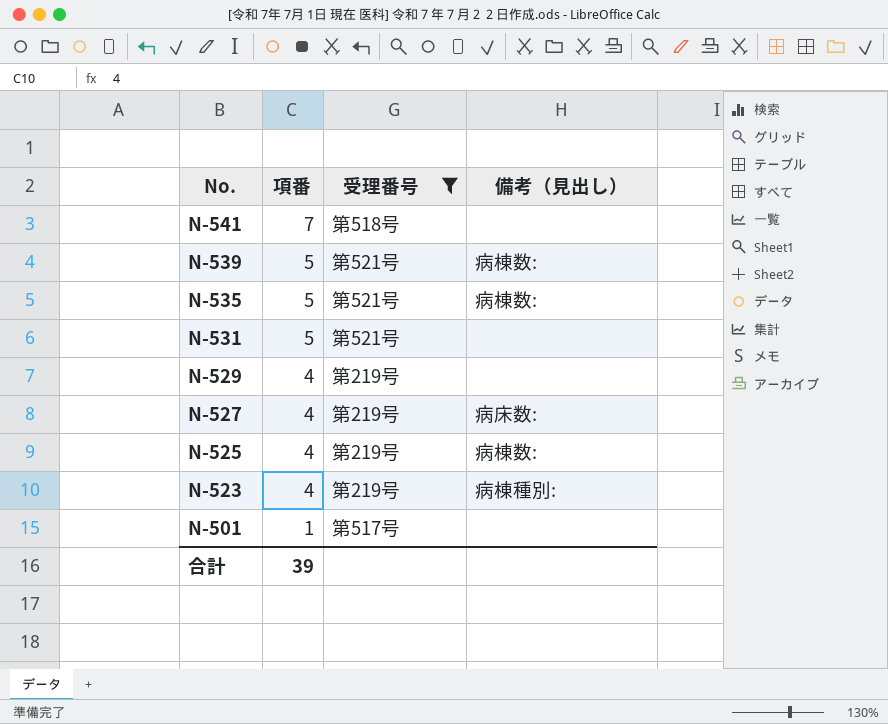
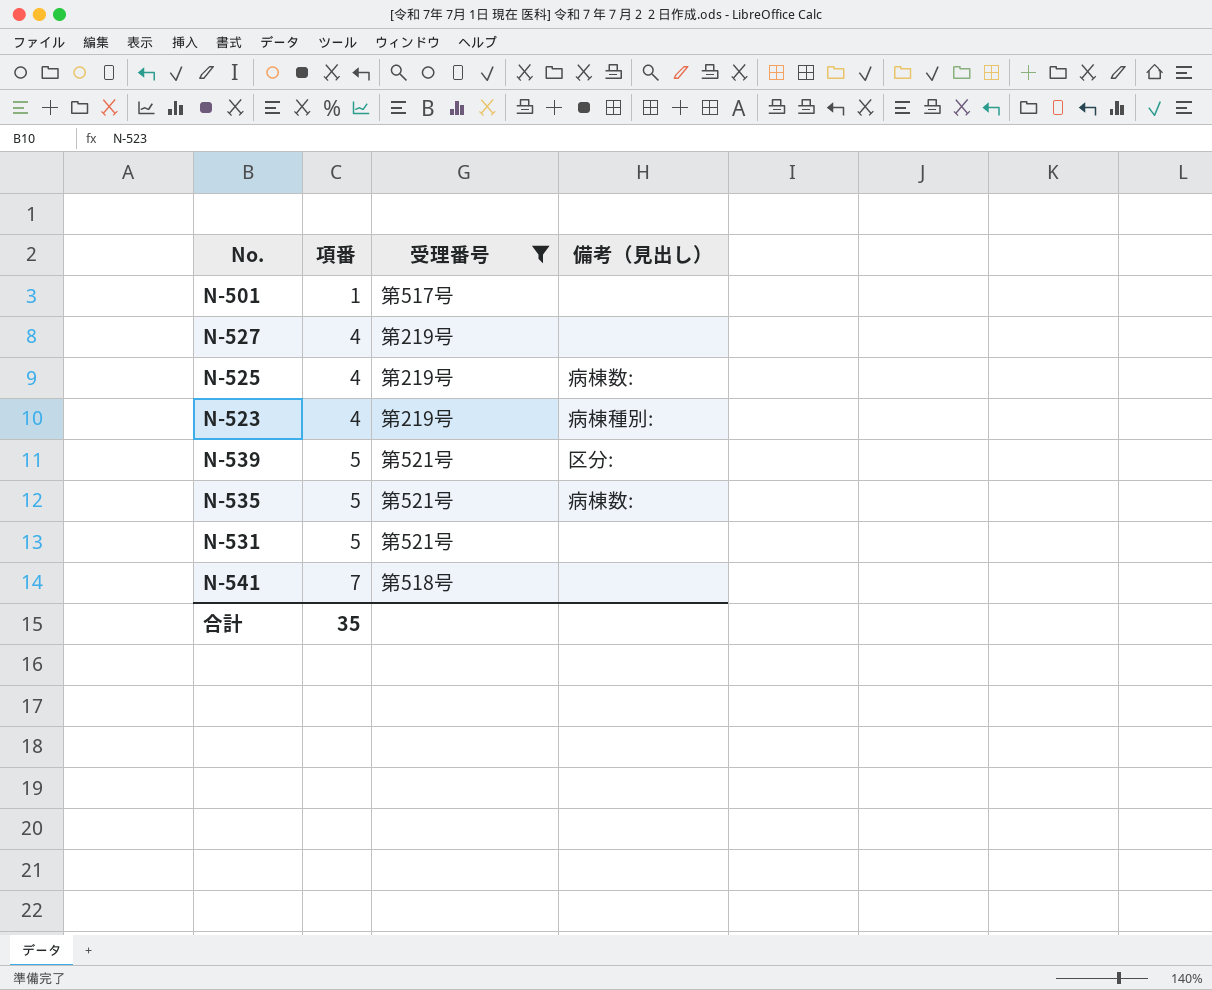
row order: No. descending -> 項番 ascending
row N-529: 4 | 第219号 | none -> none
N-527 | 備考（見出し）: 病床数: -> none
N-539 | 備考（見出し）: 病棟数: -> 区分:
合計 | 項番: 39 -> 35

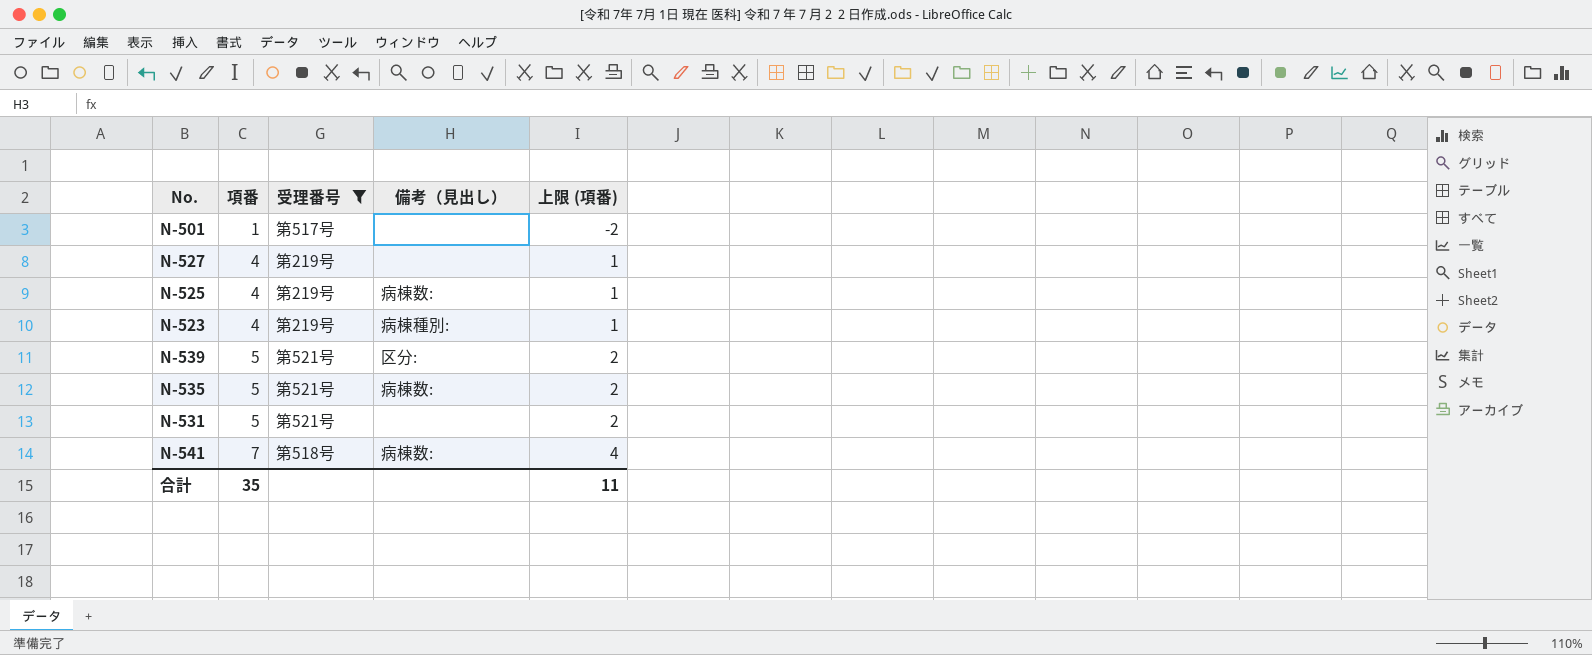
column 上限 (項番) | formula: none -> [項番] - 3
N-541 | 備考（見出し）: none -> 病棟数:

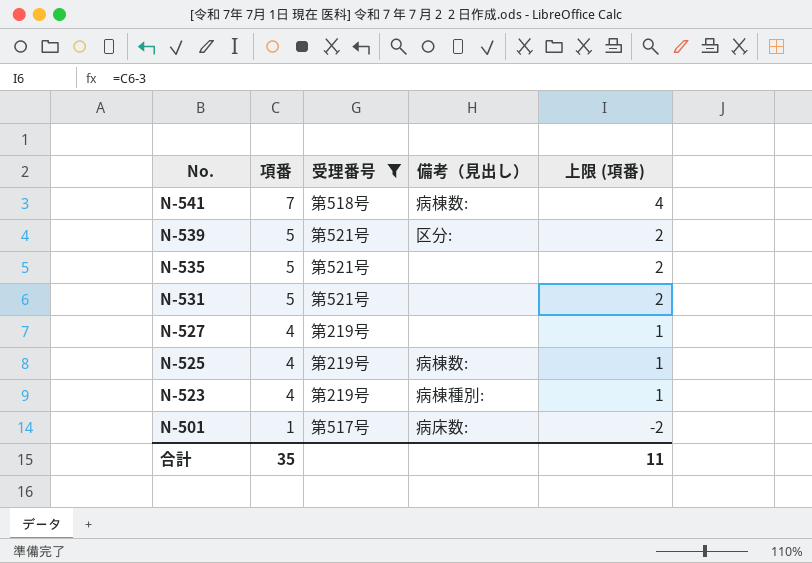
row order: 項番 ascending -> No. descending
N-535 | 備考（見出し）: 病棟数: -> none
N-501 | 備考（見出し）: none -> 病床数:

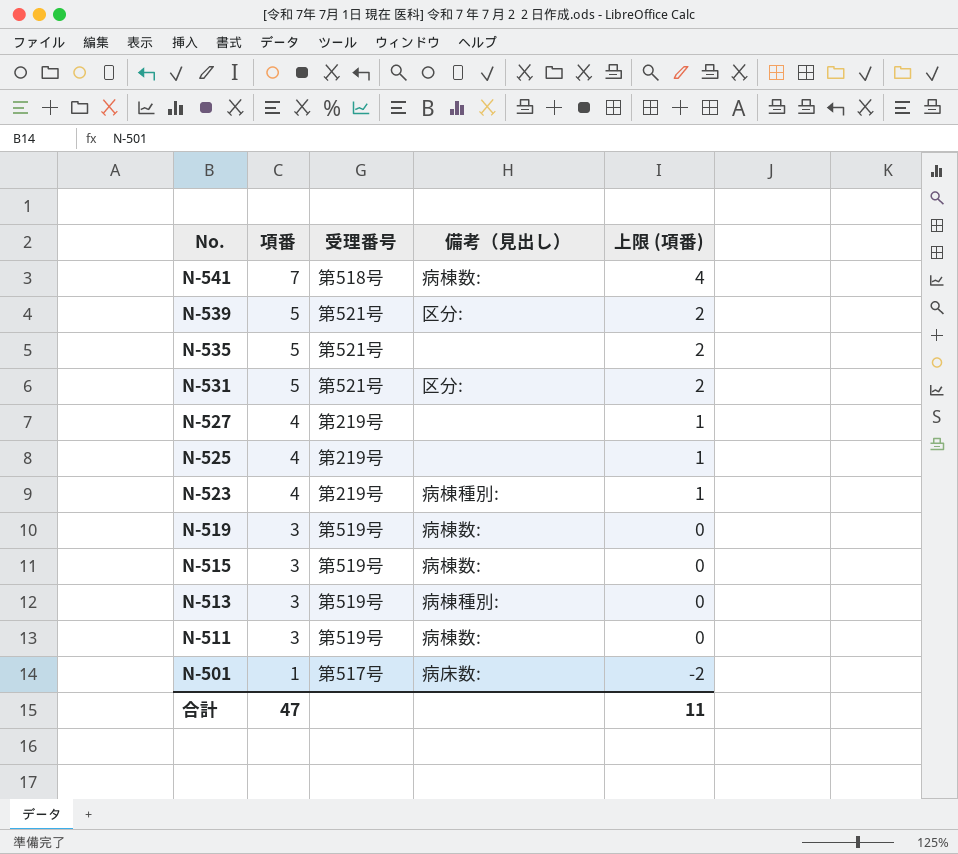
filter: 受理番号 != 第519号 -> none
N-531 | 備考（見出し）: none -> 区分:
N-525 | 備考（見出し）: 病棟数: -> none
合計 | 項番: 35 -> 47

